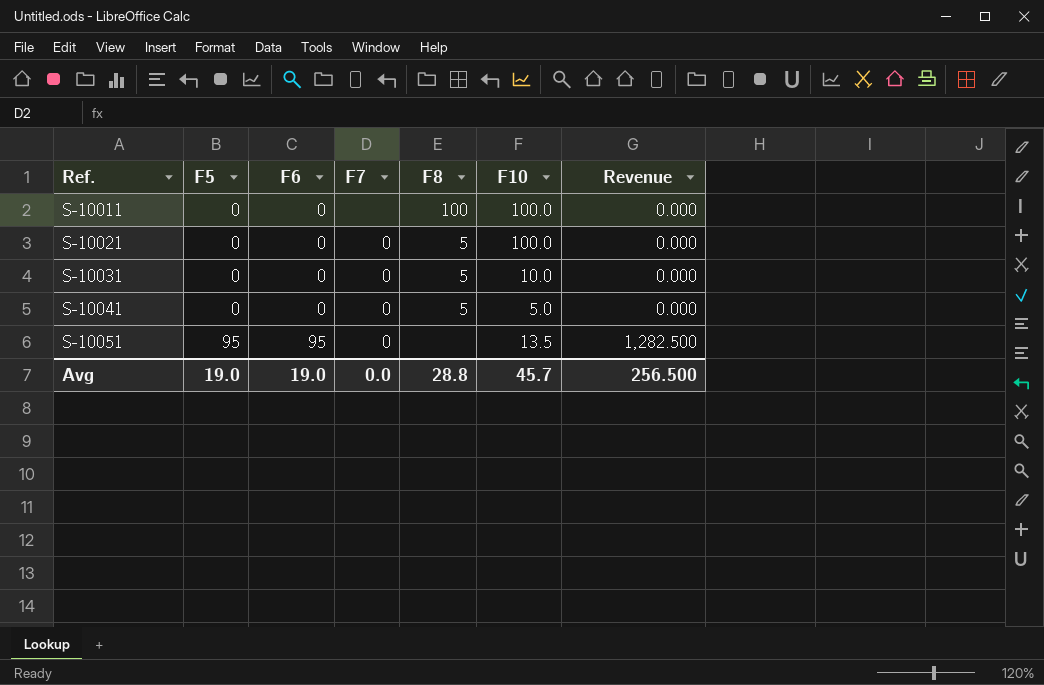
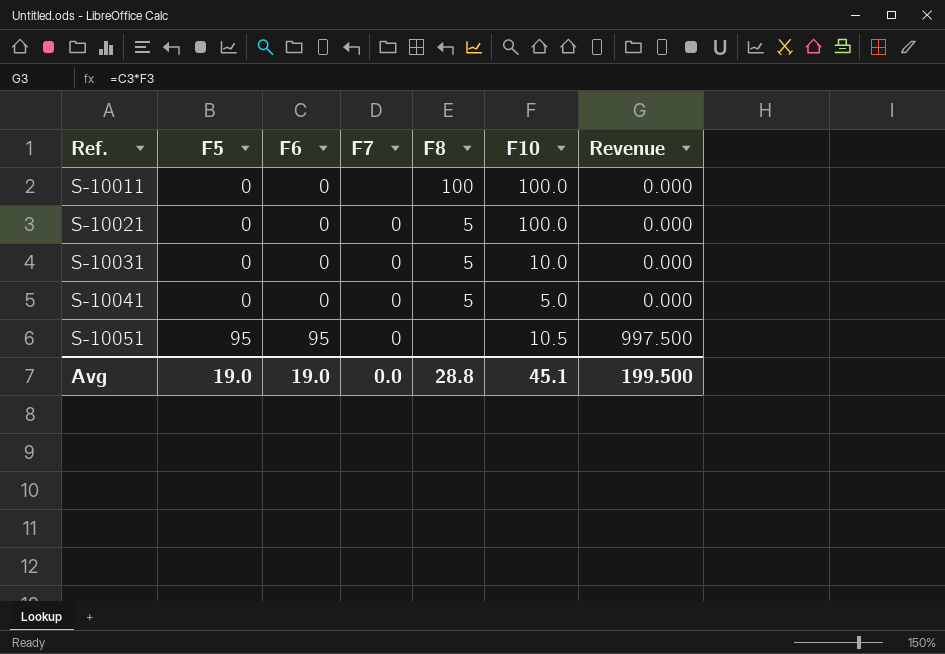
S-10051 | F10: 13.5 -> 10.5
S-10051 | Revenue: 1,282.500 -> 997.500
Avg | F10: 45.7 -> 45.1
Avg | Revenue: 256.500 -> 199.500

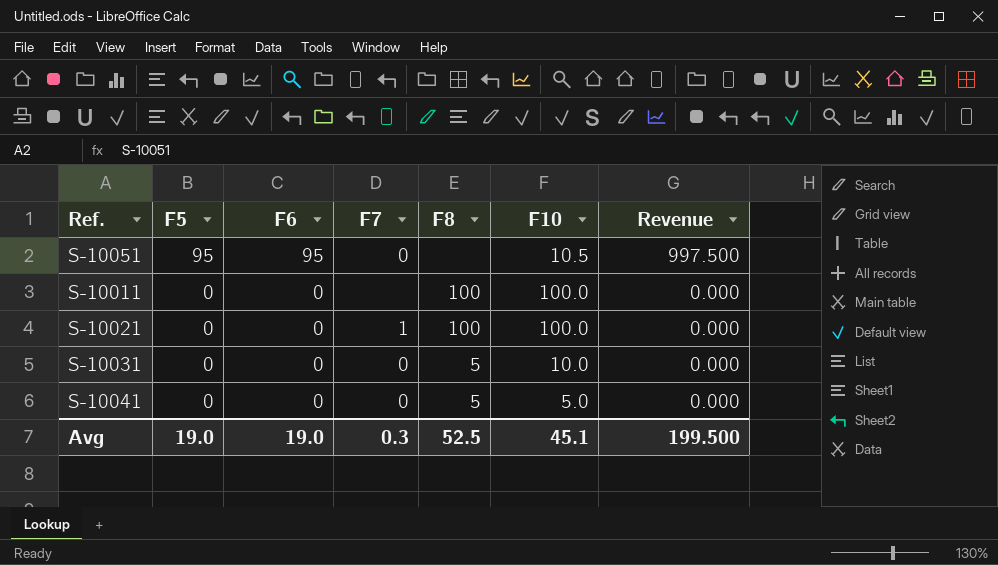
row order: Ref. ascending -> F5 descending
S-10021 | F7: 0 -> 1
S-10021 | F8: 5 -> 100
Avg | F7: 0.0 -> 0.3
Avg | F8: 28.8 -> 52.5

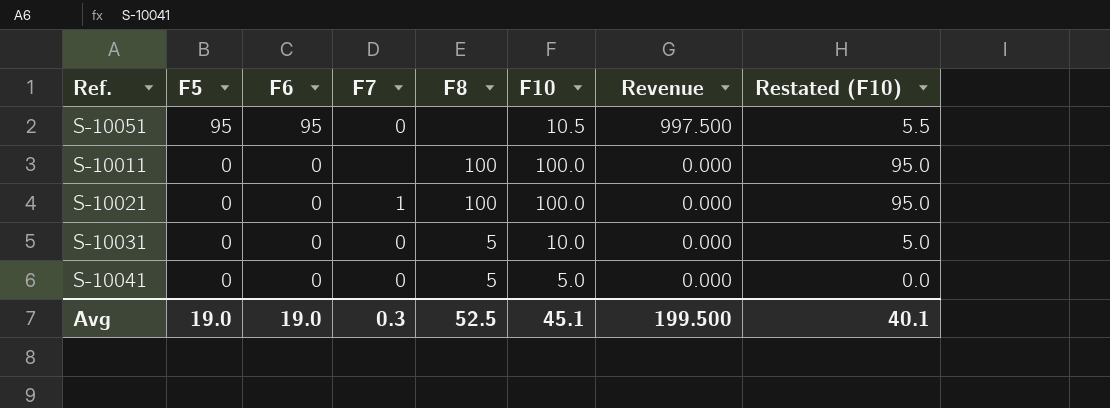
column Restated (F10) | formula: none -> [F10] - 5

